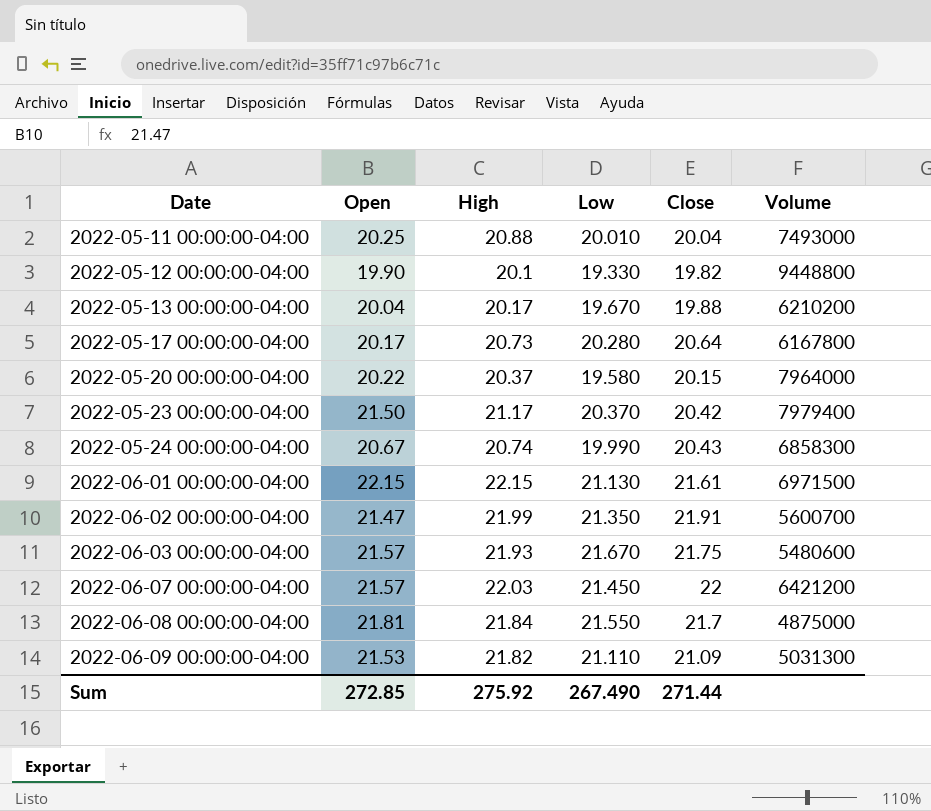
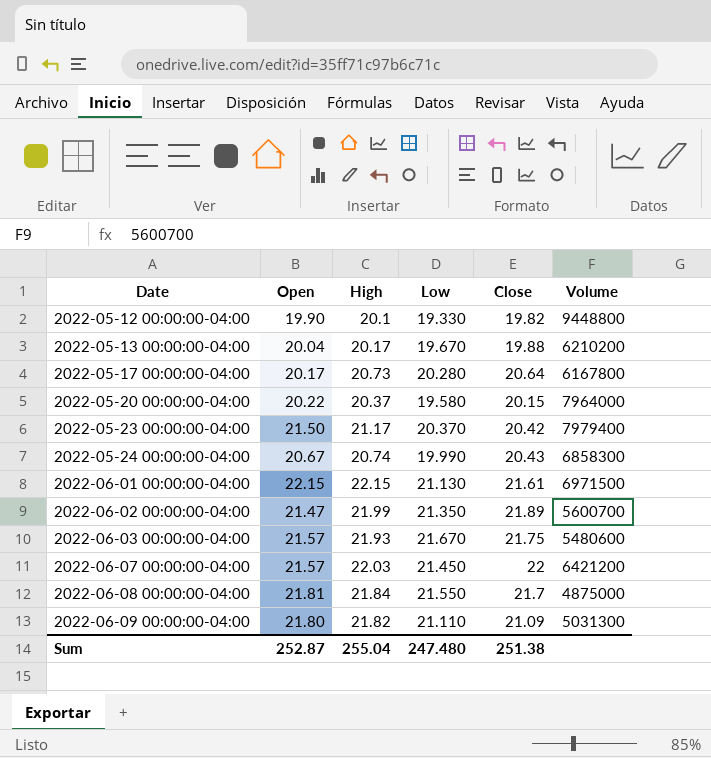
row 2022-05-11 00:00:00-04:00: 20.25 | 20.88 | 20.010 | 20.04 | 7493000 -> none
2022-06-02 00:00:00-04:00 | Close: 21.91 -> 21.89
2022-06-09 00:00:00-04:00 | Open: 21.53 -> 21.80
Sum | Open: 272.85 -> 252.87
Sum | High: 275.92 -> 255.04
Sum | Low: 267.490 -> 247.480
Sum | Close: 271.44 -> 251.38

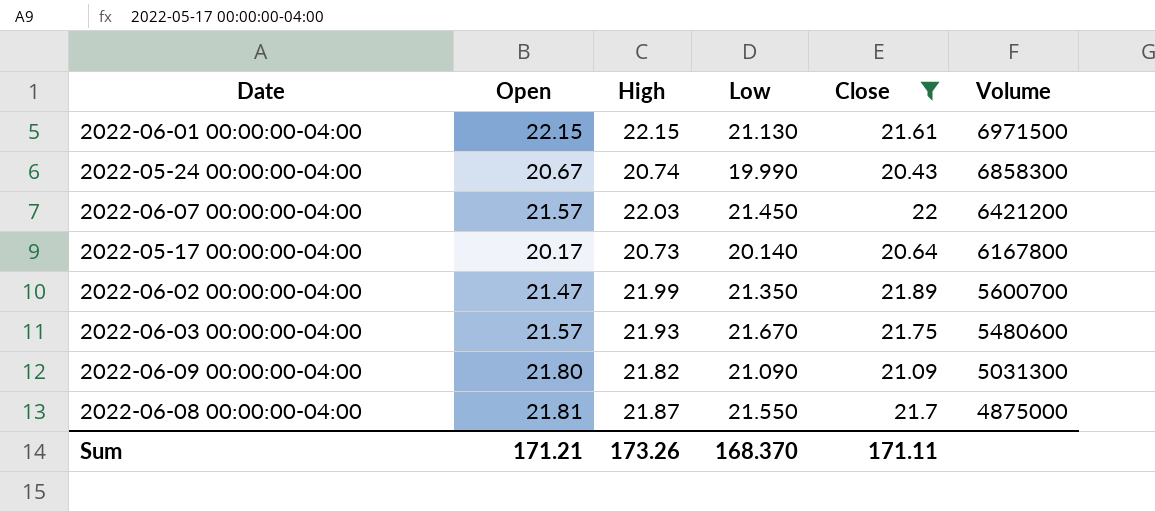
filter: none -> Close >= 20.43
row order: Date ascending -> Volume descending
2022-05-17 00:00:00-04:00 | Low: 20.280 -> 20.140
2022-06-09 00:00:00-04:00 | Low: 21.110 -> 21.090
2022-06-08 00:00:00-04:00 | High: 21.84 -> 21.87
Sum | Open: 252.87 -> 171.21
Sum | High: 255.04 -> 173.26
Sum | Low: 247.480 -> 168.370
Sum | Close: 251.38 -> 171.11

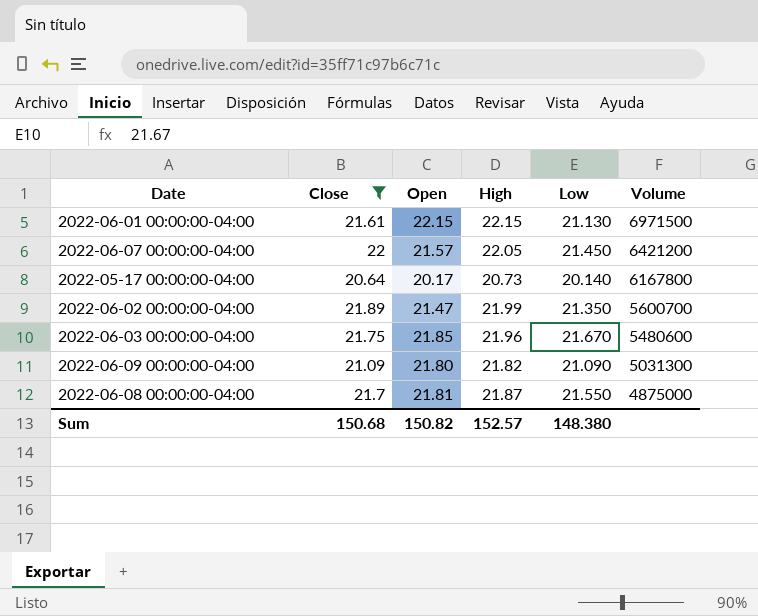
column Close | position: 5 -> 2
row 2022-05-24 00:00:00-04:00: 20.67 | 20.74 | 19.990 | 20.43 | 6858300 -> none
2022-06-07 00:00:00-04:00 | High: 22.03 -> 22.05
2022-06-03 00:00:00-04:00 | Open: 21.57 -> 21.85
2022-06-03 00:00:00-04:00 | High: 21.93 -> 21.96
Sum | Close: 171.11 -> 150.68
Sum | Open: 171.21 -> 150.82
Sum | High: 173.26 -> 152.57
Sum | Low: 168.370 -> 148.380

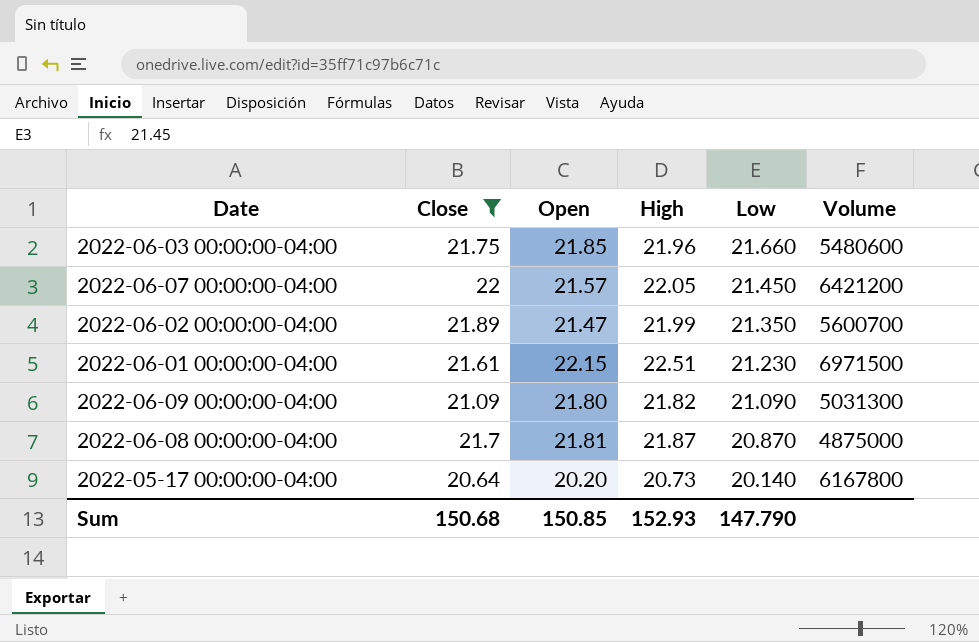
row order: Volume descending -> Low descending
2022-06-03 00:00:00-04:00 | Low: 21.670 -> 21.660
2022-06-01 00:00:00-04:00 | High: 22.15 -> 22.51
2022-06-01 00:00:00-04:00 | Low: 21.130 -> 21.230
2022-06-08 00:00:00-04:00 | Low: 21.550 -> 20.870
2022-05-17 00:00:00-04:00 | Open: 20.17 -> 20.20
Sum | Open: 150.82 -> 150.85
Sum | High: 152.57 -> 152.93
Sum | Low: 148.380 -> 147.790

